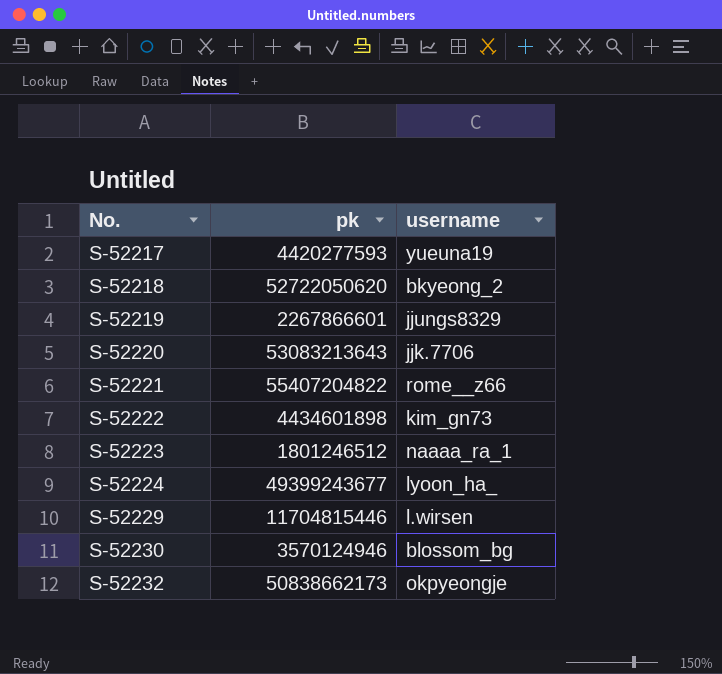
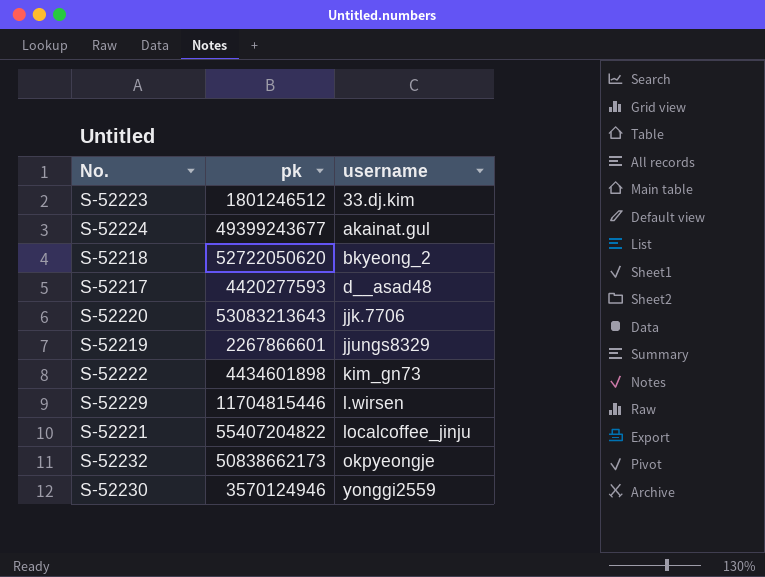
row order: No. ascending -> username ascending
S-52223 | username: naaaa_ra_1 -> 33.dj.kim
S-52224 | username: lyoon_ha_ -> akainat.gul
S-52217 | username: yueuna19 -> d__asad48
S-52221 | username: rome__z66 -> localcoffee_jinju
S-52230 | username: blossom_bg -> yonggi2559

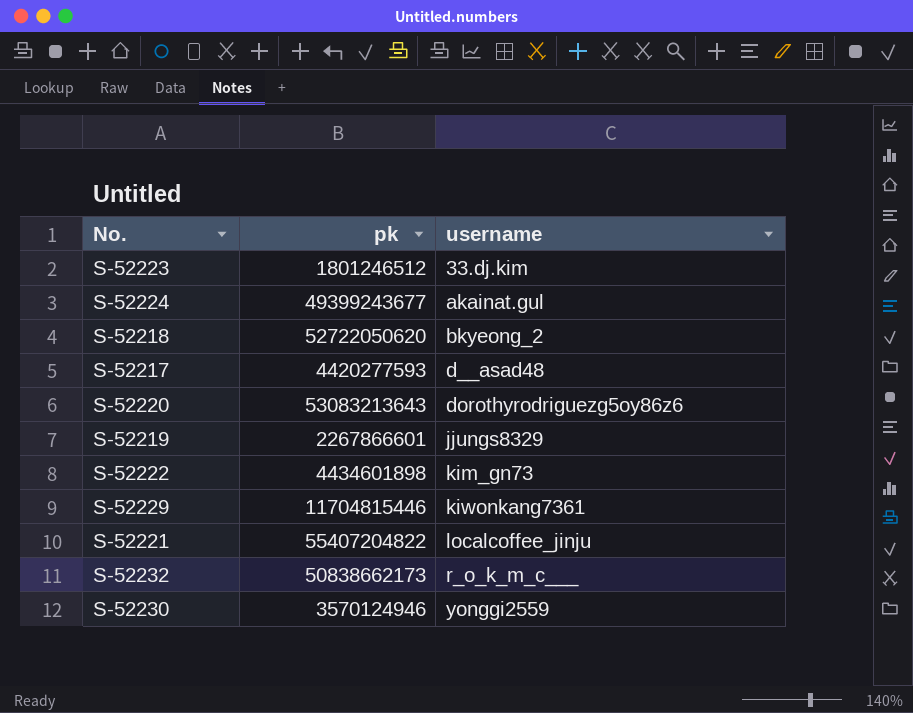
S-52220 | username: jjk.7706 -> dorothyrodriguezg5oy86z6
S-52229 | username: l.wirsen -> kiwonkang7361
S-52232 | username: okpyeongje -> r_o_k_m_c___

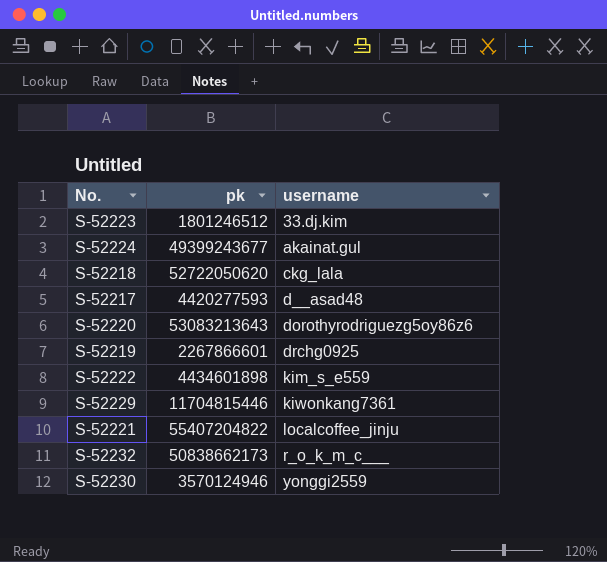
S-52218 | username: bkyeong_2 -> ckg_lala
S-52219 | username: jjungs8329 -> drchg0925
S-52222 | username: kim_gn73 -> kim_s_e559

